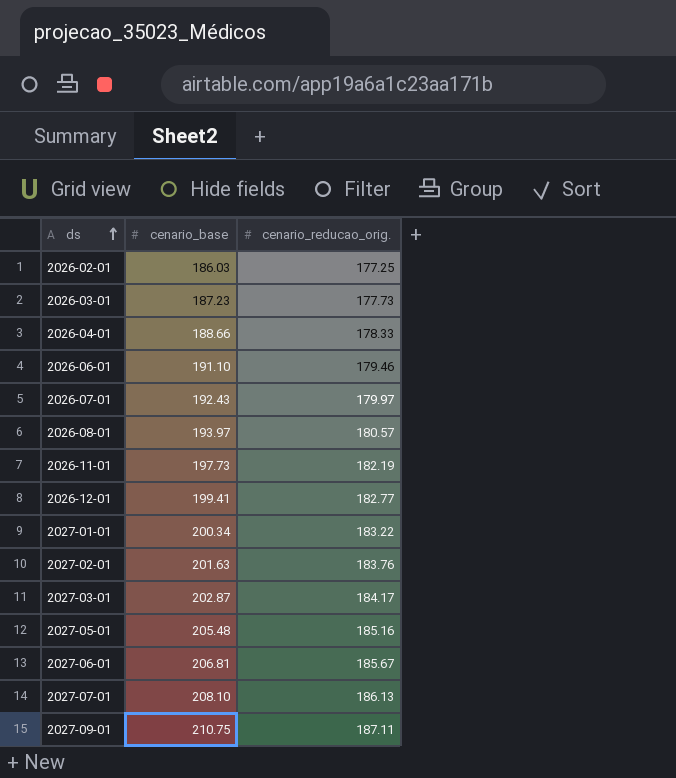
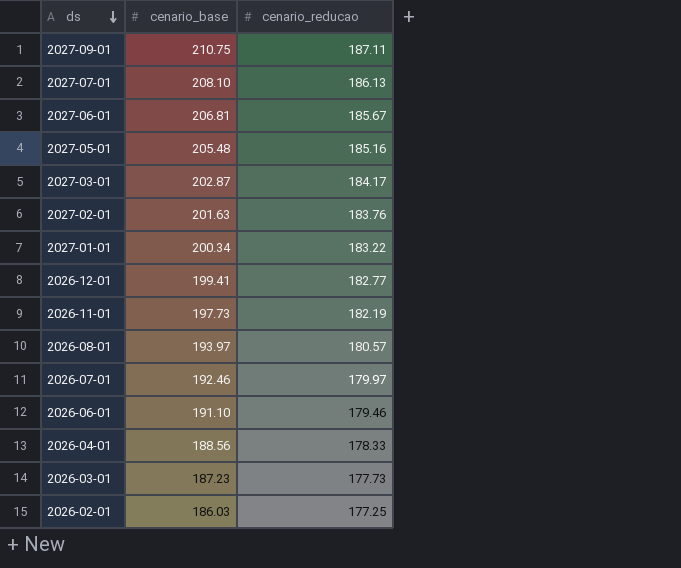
row order: ds ascending -> ds descending
column name: cenario_reducao_orig. -> cenario_reducao
2026-07-01 | cenario_base: 192.43 -> 192.46
2026-04-01 | cenario_base: 188.66 -> 188.56

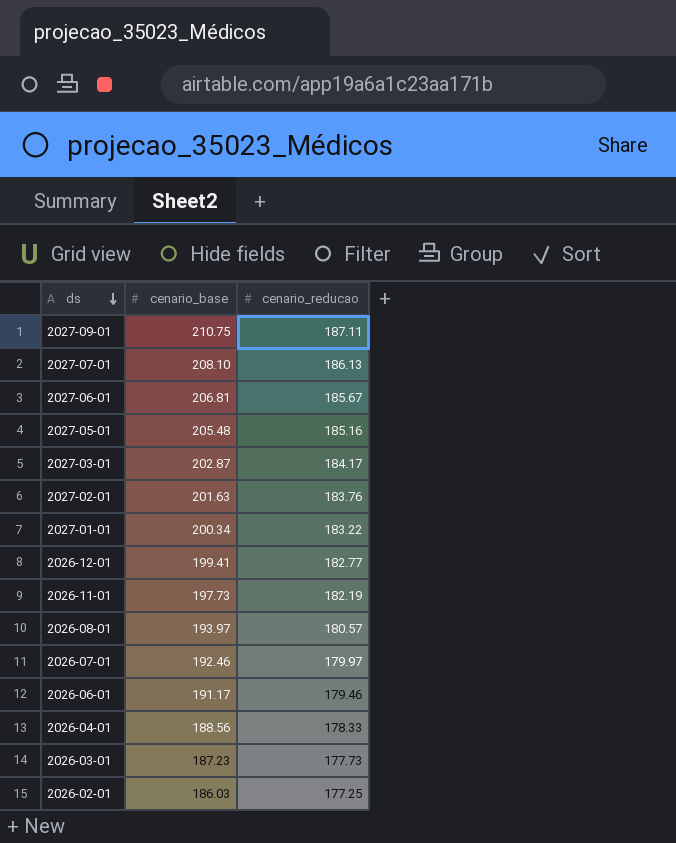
2026-06-01 | cenario_base: 191.10 -> 191.17

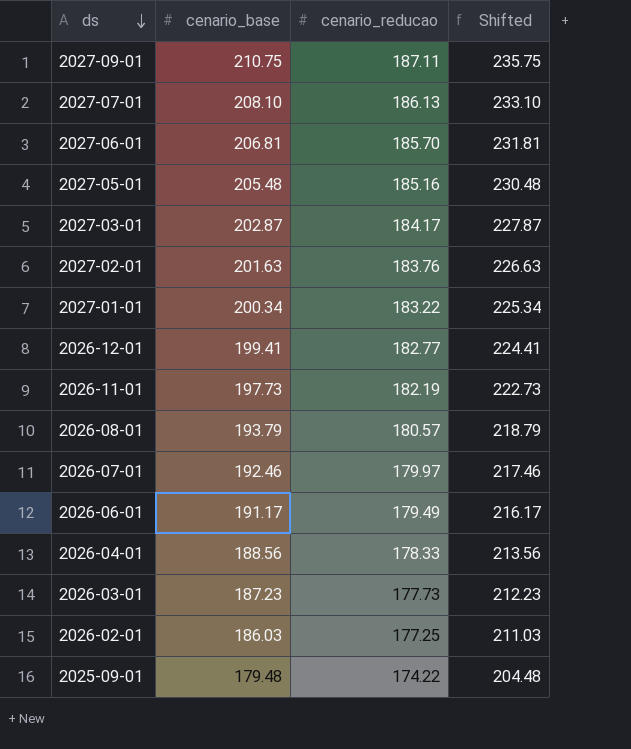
column Shifted | formula: none -> [cenario_base] + 25
2027-06-01 | cenario_reducao: 185.67 -> 185.70
2026-08-01 | cenario_base: 193.97 -> 193.79
2026-06-01 | cenario_reducao: 179.46 -> 179.49
row 2025-09-01: none -> 179.48 | 174.22 | 204.48

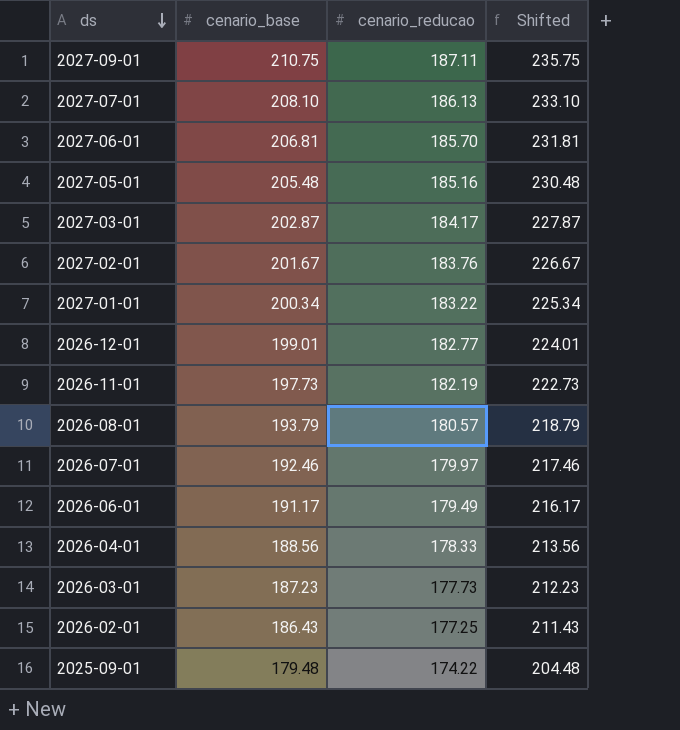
2027-02-01 | cenario_base: 201.63 -> 201.67
2027-02-01 | Shifted: 226.63 -> 226.67
2026-12-01 | cenario_base: 199.41 -> 199.01
2026-12-01 | Shifted: 224.41 -> 224.01
2026-02-01 | cenario_base: 186.03 -> 186.43
2026-02-01 | Shifted: 211.03 -> 211.43

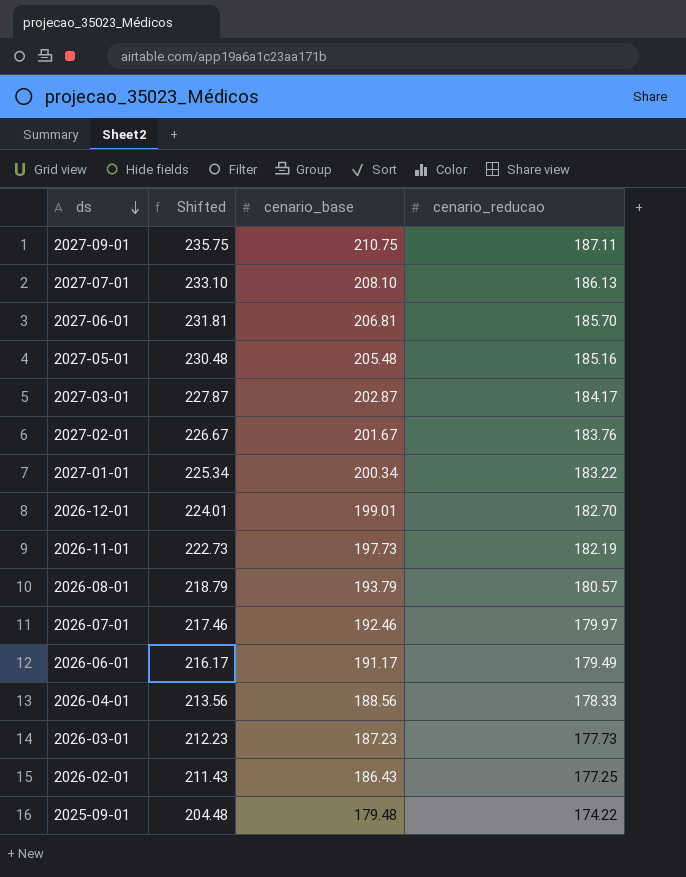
column Shifted | position: 4 -> 2
2026-12-01 | cenario_reducao: 182.77 -> 182.70

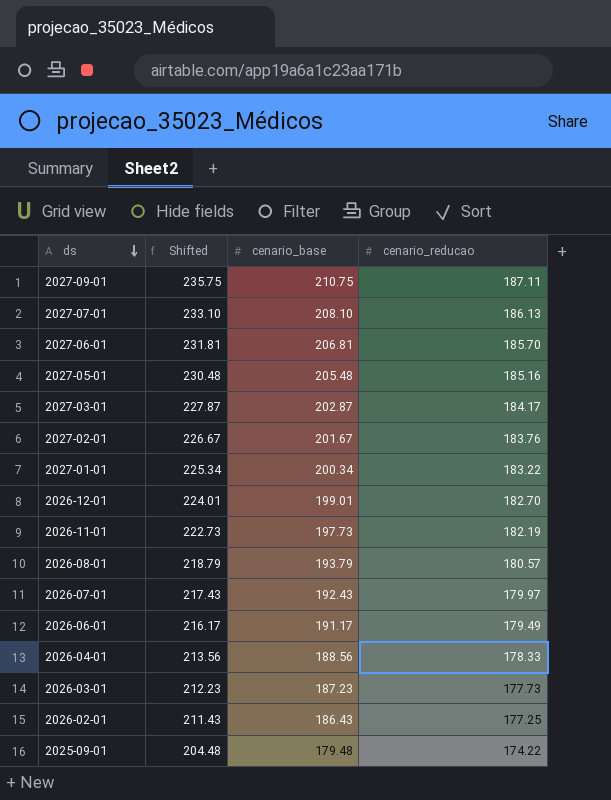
2026-07-01 | Shifted: 217.46 -> 217.43
2026-07-01 | cenario_base: 192.46 -> 192.43

